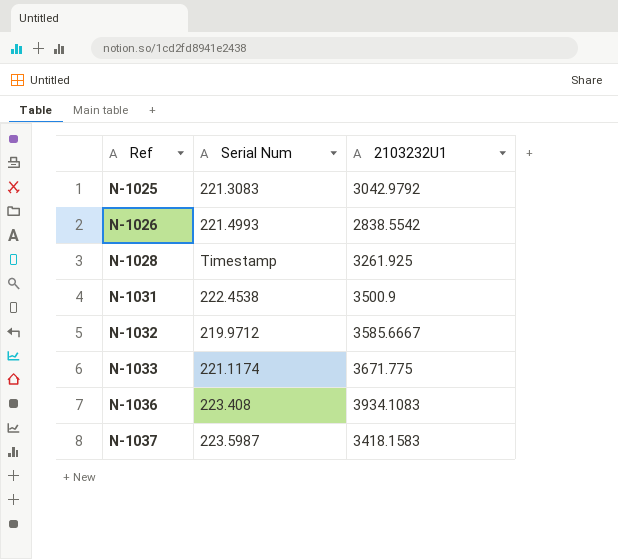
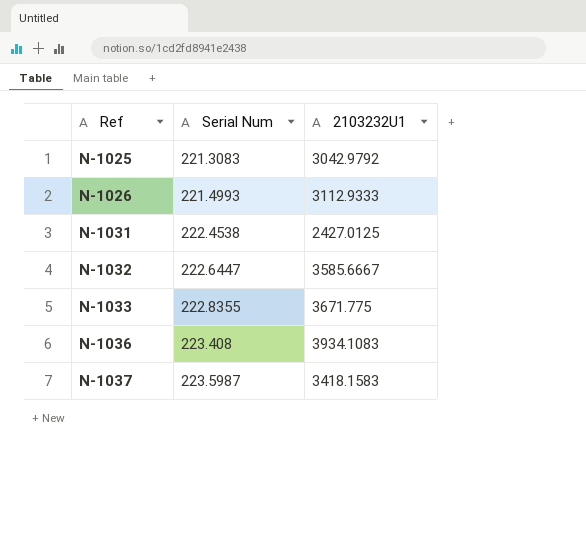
row N-1028: Timestamp | 3261.925 -> none
N-1026 | 2103232U1: 2838.5542 -> 3112.9333
N-1031 | 2103232U1: 3500.9 -> 2427.0125
N-1032 | Serial Num: 219.9712 -> 222.6447
N-1033 | Serial Num: 221.1174 -> 222.8355

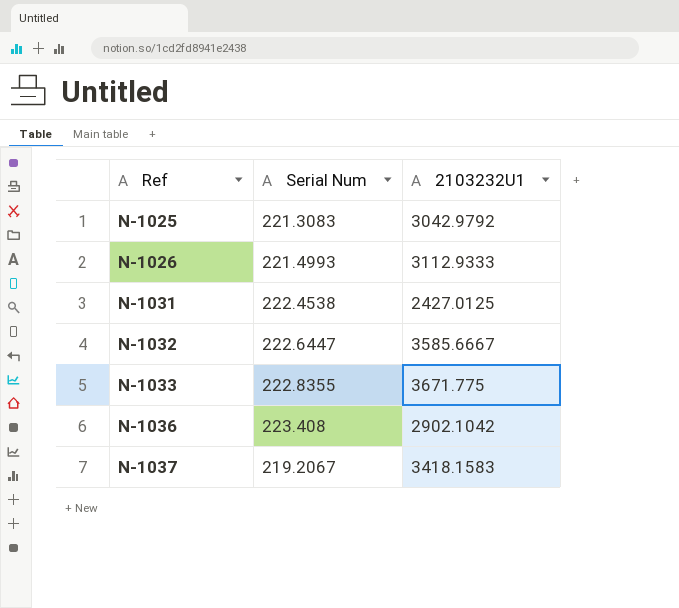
N-1036 | 2103232U1: 3934.1083 -> 2902.1042
N-1037 | Serial Num: 223.5987 -> 219.2067

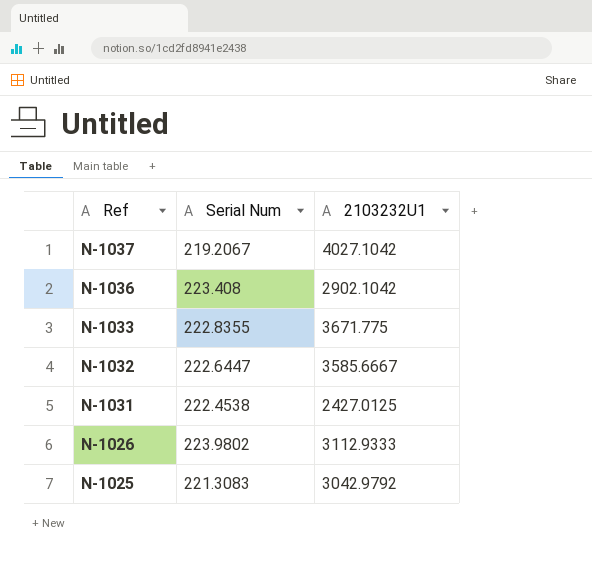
row order: Ref ascending -> Ref descending
N-1037 | 2103232U1: 3418.1583 -> 4027.1042
N-1026 | Serial Num: 221.4993 -> 223.9802

